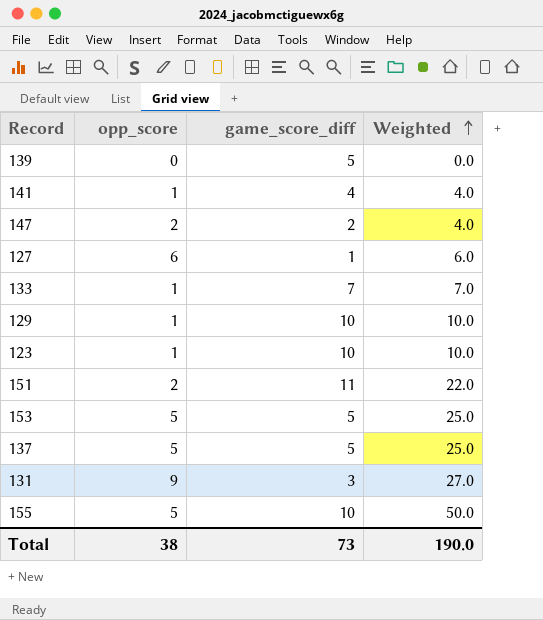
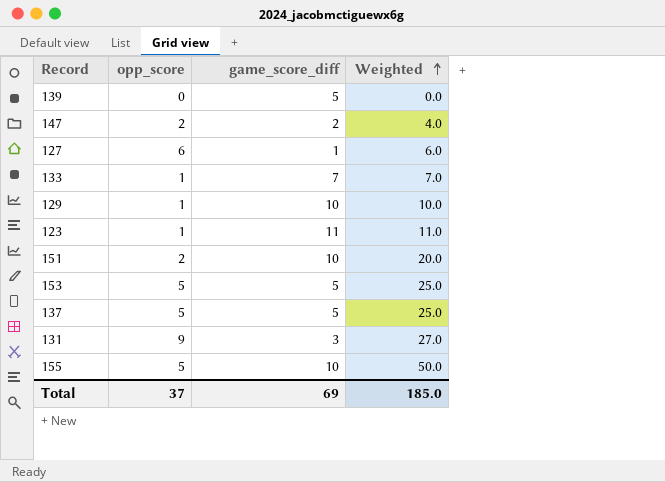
row 141: 1 | 4 | 4.0 -> none
123 | game_score_diff: 10 -> 11
123 | Weighted: 10.0 -> 11.0
151 | game_score_diff: 11 -> 10
151 | Weighted: 22.0 -> 20.0
Total | opp_score: 38 -> 37
Total | game_score_diff: 73 -> 69
Total | Weighted: 190.0 -> 185.0

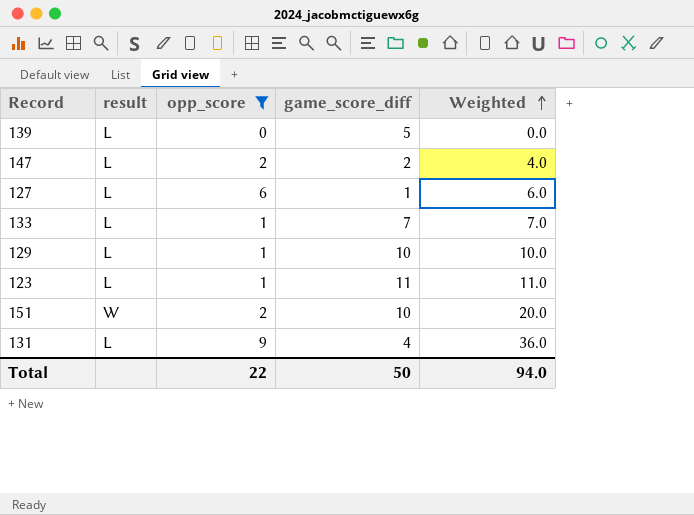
filter: none -> opp_score != 5
column result | position: none -> 2
131 | game_score_diff: 3 -> 4
131 | Weighted: 27.0 -> 36.0
Total | opp_score: 37 -> 22
Total | game_score_diff: 69 -> 50
Total | Weighted: 185.0 -> 94.0

